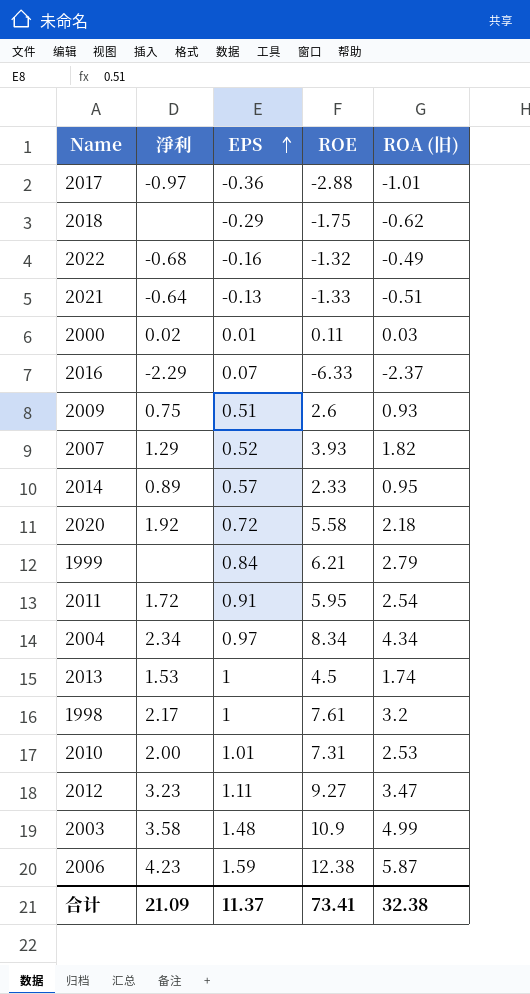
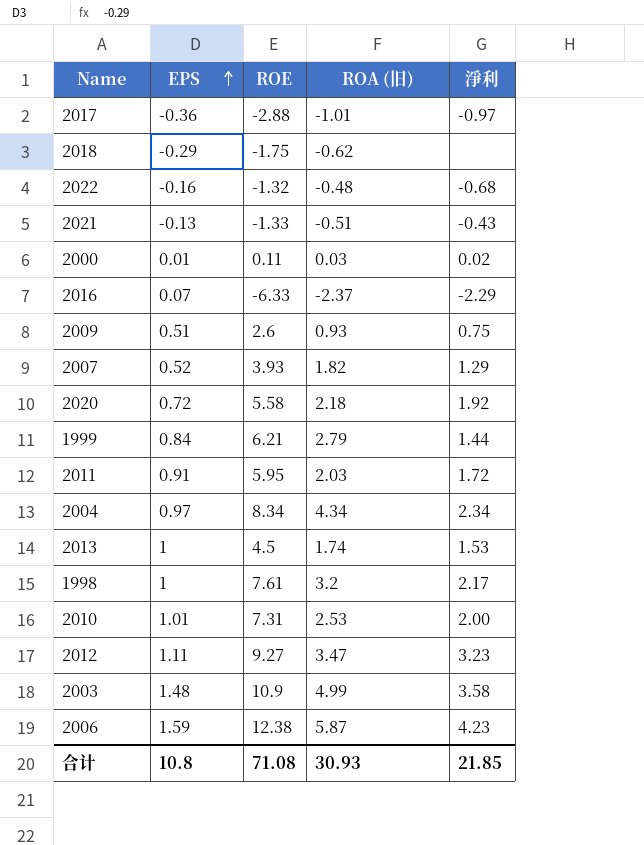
column 淨利 | position: 2 -> 5
row 2014: 0.89 | 0.57 | 2.33 | 0.95 -> none
2022 | ROA (旧): -0.49 -> -0.48
2021 | 淨利: -0.64 -> -0.43
1999 | 淨利: none -> 1.44
2011 | ROA (旧): 2.54 -> 2.03
合计 | EPS: 11.37 -> 10.8
合计 | ROE: 73.41 -> 71.08
合计 | ROA (旧): 32.38 -> 30.93
合计 | 淨利: 21.09 -> 21.85

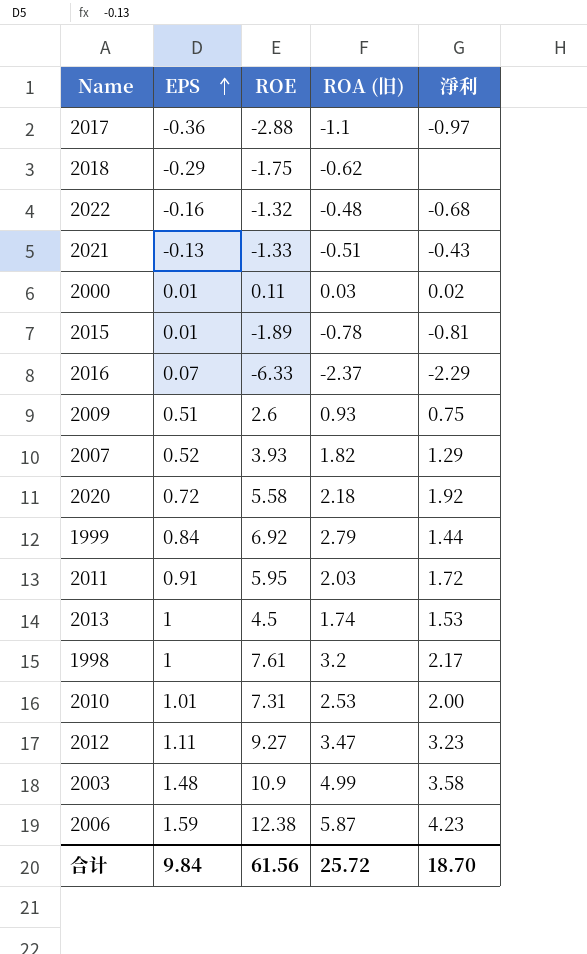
row 2004: 0.97 | 8.34 | 4.34 | 2.34 -> none
2017 | ROA (旧): -1.01 -> -1.1
row 2015: none -> 0.01 | -1.89 | -0.78 | -0.81
1999 | ROE: 6.21 -> 6.92
合计 | EPS: 10.8 -> 9.84
合计 | ROE: 71.08 -> 61.56
合计 | ROA (旧): 30.93 -> 25.72
合计 | 淨利: 21.85 -> 18.70

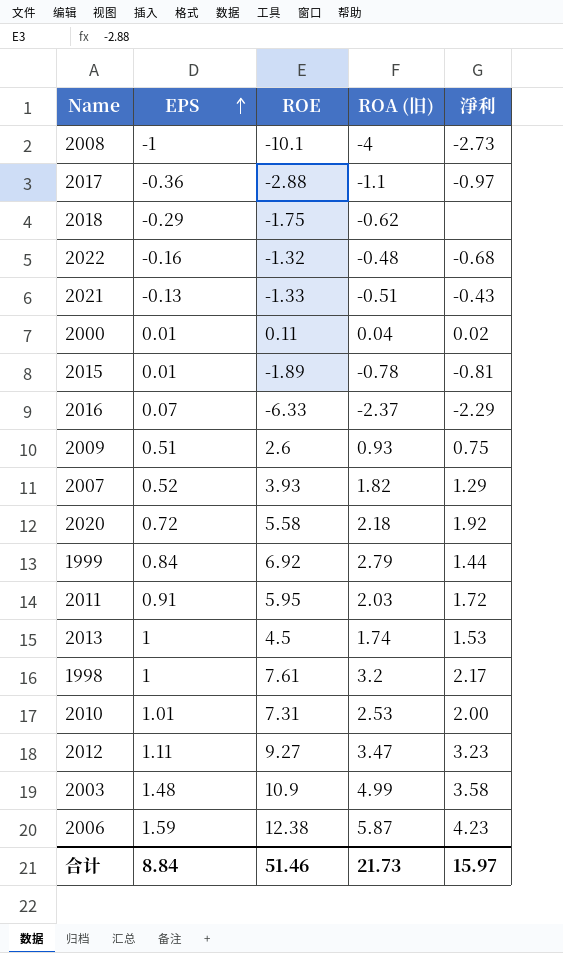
row 2008: none -> -1 | -10.1 | -4 | -2.73
2000 | ROA (旧): 0.03 -> 0.04
合计 | EPS: 9.84 -> 8.84
合计 | ROE: 61.56 -> 51.46
合计 | ROA (旧): 25.72 -> 21.73
合计 | 淨利: 18.70 -> 15.97

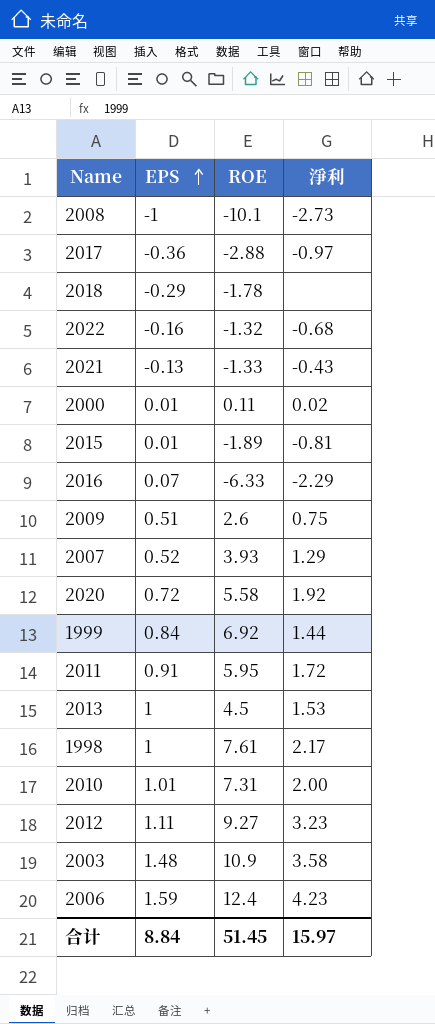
column ROA (旧) | position: 4 -> none
2018 | ROE: -1.75 -> -1.78
2006 | ROE: 12.38 -> 12.4
合计 | ROE: 51.46 -> 51.45

